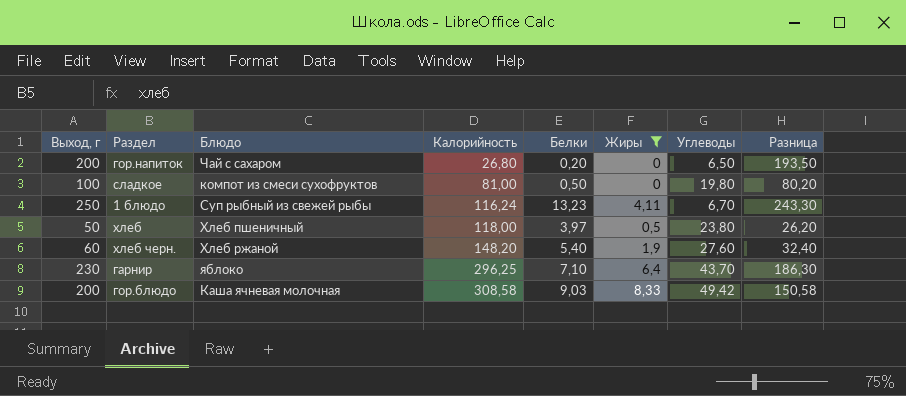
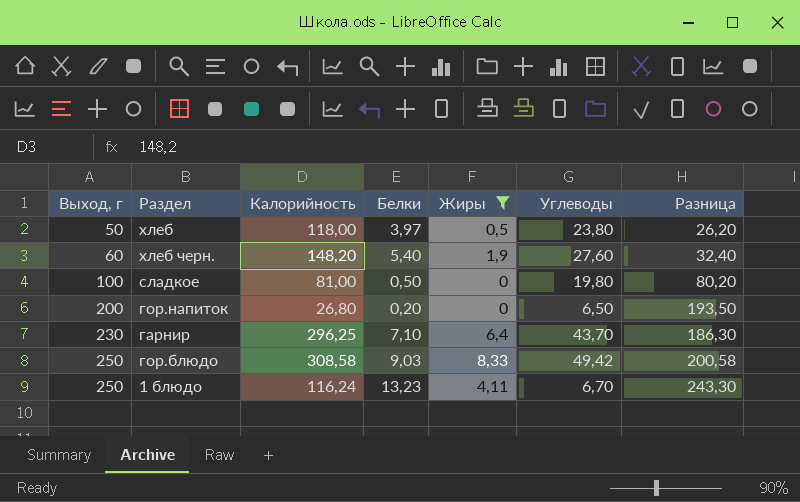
row order: Калорийность ascending -> Выход, г ascending
column Блюдо | position: 3 -> none
гор.блюдо | Выход, г: 200 -> 250
гор.блюдо | Разница: 150,58 -> 200,58

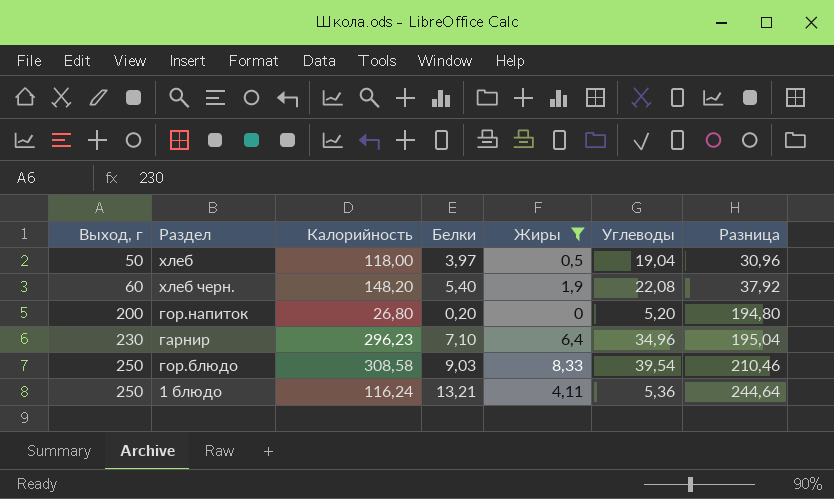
row сладкое: 100 | 81,00 | 0,50 | 0 | 19,80 | 80,20 -> none
хлеб | Углеводы: 23,80 -> 19,04
хлеб | Разница: 26,20 -> 30,96
хлеб черн. | Углеводы: 27,60 -> 22,08
хлеб черн. | Разница: 32,40 -> 37,92
гор.напиток | Углеводы: 6,50 -> 5,20
гор.напиток | Разница: 193,50 -> 194,80
гарнир | Калорийность: 296,25 -> 296,23
гарнир | Углеводы: 43,70 -> 34,96
гарнир | Разница: 186,30 -> 195,04
гор.блюдо | Углеводы: 49,42 -> 39,54
гор.блюдо | Разница: 200,58 -> 210,46
1 блюдо | Белки: 13,23 -> 13,21
1 блюдо | Углеводы: 6,70 -> 5,36
1 блюдо | Разница: 243,30 -> 244,64

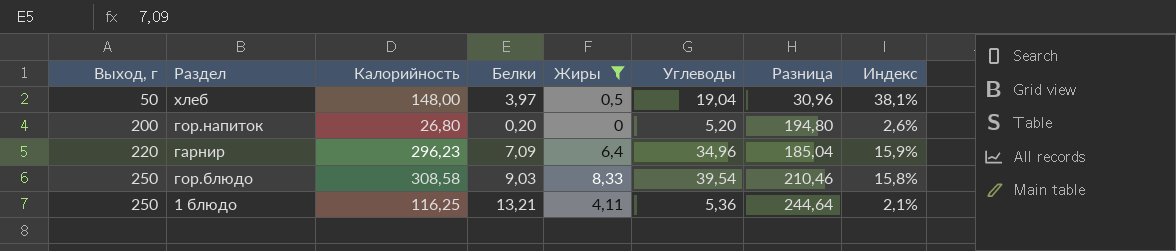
column Индекс | formula: none -> [Углеводы] / [Выход, г]
row хлеб черн.: 60 | 148,20 | 5,40 | 1,9 | 22,08 | 37,92 -> none
хлеб | Калорийность: 118,00 -> 148,00
гарнир | Выход, г: 230 -> 220
гарнир | Белки: 7,10 -> 7,09
гарнир | Разница: 195,04 -> 185,04
1 блюдо | Калорийность: 116,24 -> 116,25

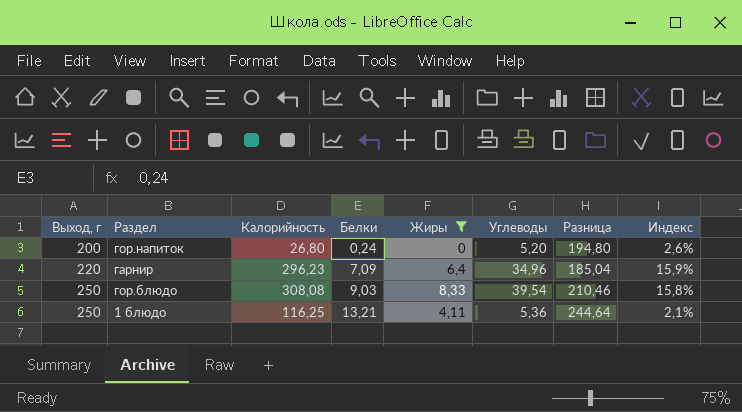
row хлеб: 50 | 148,00 | 3,97 | 0,5 | 19,04 | 30,96 | 38,1% -> none
гор.напиток | Белки: 0,20 -> 0,24
гор.блюдо | Калорийность: 308,58 -> 308,08

